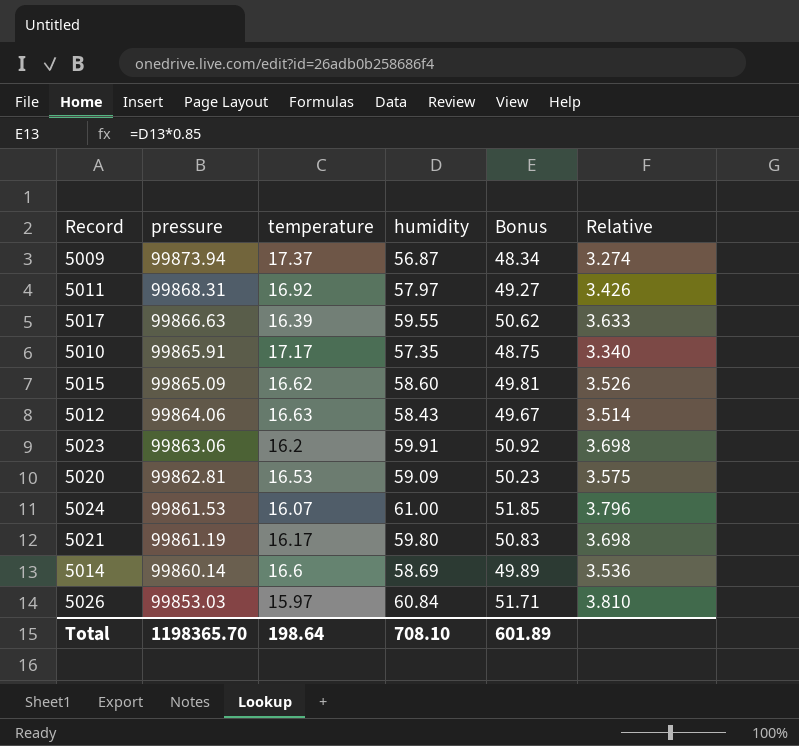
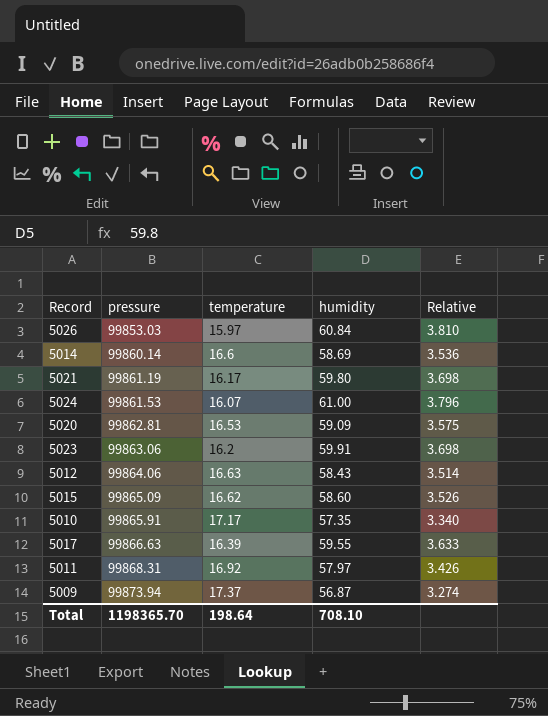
row order: pressure descending -> pressure ascending
column Bonus | formula: [humidity] * 0.85 -> none

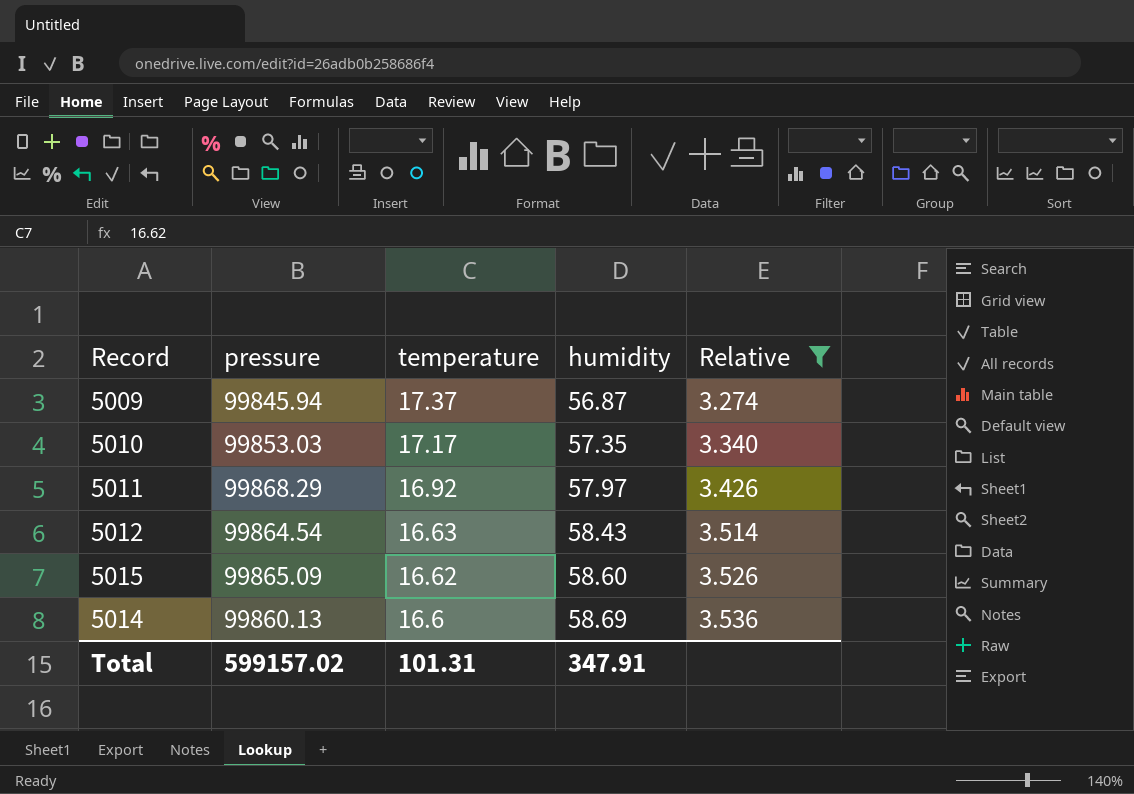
filter: none -> Relative <= 3.536
row order: pressure ascending -> temperature descending
5009 | pressure: 99873.94 -> 99845.94
5010 | pressure: 99865.91 -> 99853.03
5011 | pressure: 99868.31 -> 99868.29
5012 | pressure: 99864.06 -> 99864.54
5014 | pressure: 99860.14 -> 99860.13
Total | pressure: 1198365.70 -> 599157.02
Total | temperature: 198.64 -> 101.31
Total | humidity: 708.10 -> 347.91

